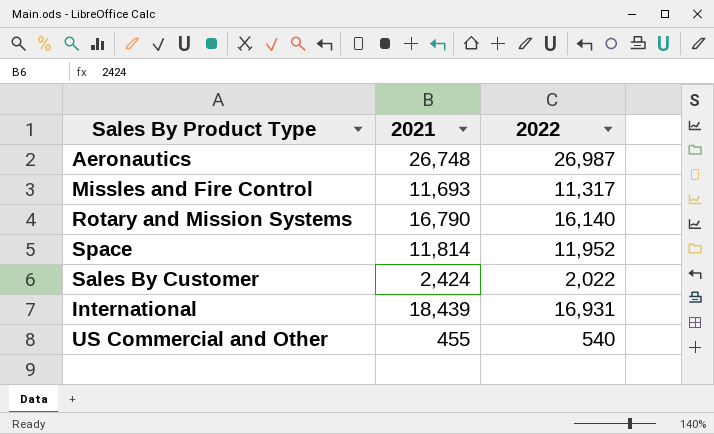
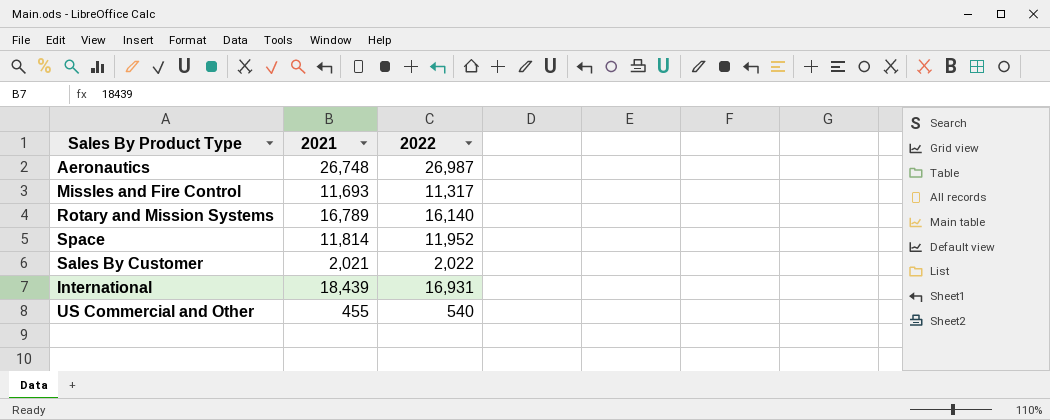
Rotary and Mission Systems | 2021: 16,790 -> 16,789
Sales By Customer | 2021: 2,424 -> 2,021

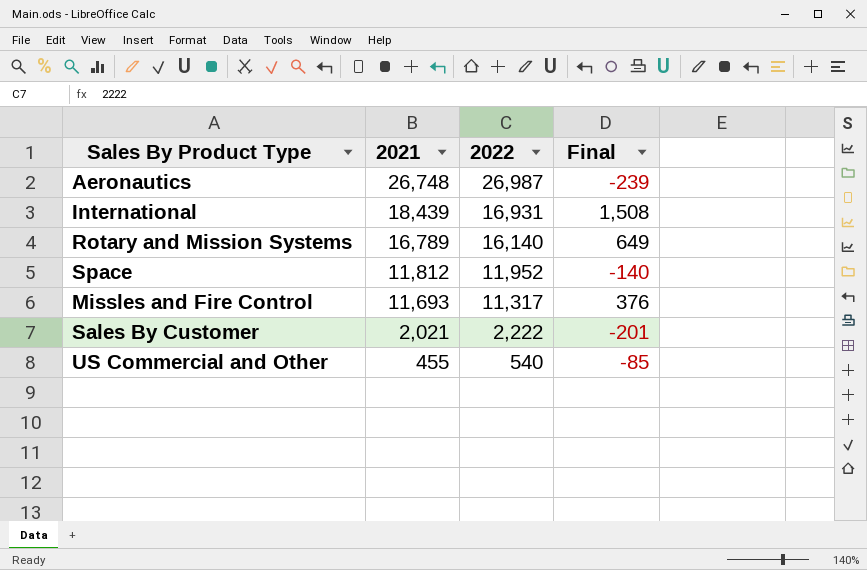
row order: none -> 2021 descending
column Final | formula: none -> [2021] - [2022]
Space | 2021: 11,814 -> 11,812
Sales By Customer | 2022: 2,022 -> 2,222

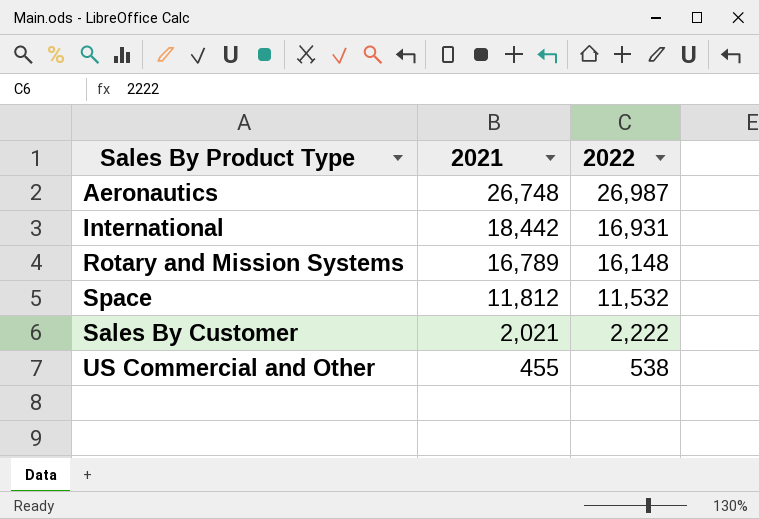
column Final | formula: [2021] - [2022] -> none
row Missles and Fire Control: 11,693 | 11,317 | 376 -> none
International | 2021: 18,439 -> 18,442
Rotary and Mission Systems | 2022: 16,140 -> 16,148
Space | 2022: 11,952 -> 11,532
US Commercial and Other | 2022: 540 -> 538

